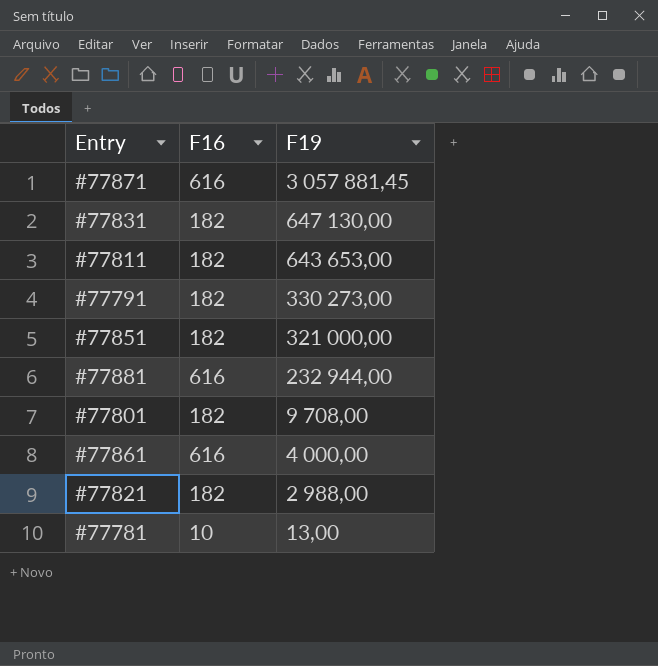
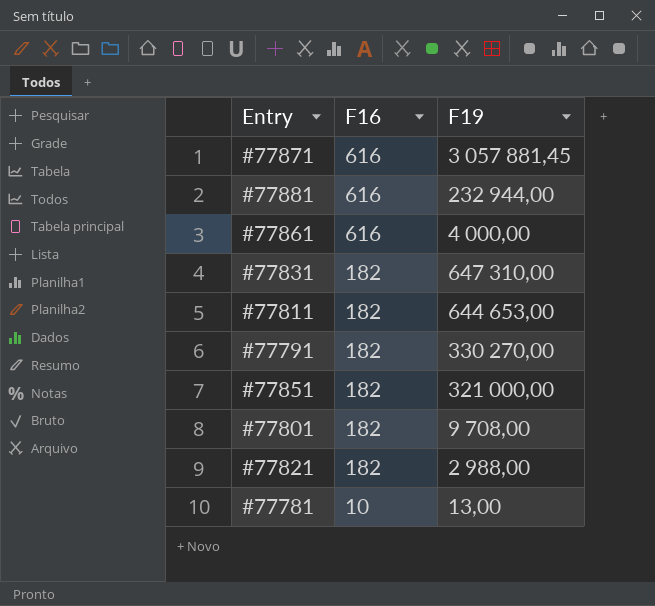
row order: F19 descending -> F16 descending
#77831 | F19: 647 130,00 -> 647 310,00
#77811 | F19: 643 653,00 -> 644 653,00
#77791 | F19: 330 273,00 -> 330 270,00

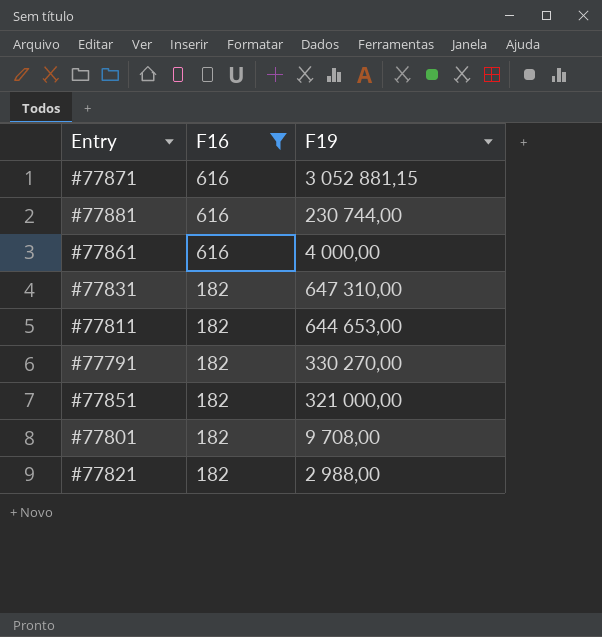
filter: none -> F16 != 10
#77871 | F19: 3 057 881,45 -> 3 052 881,15
#77881 | F19: 232 944,00 -> 230 744,00

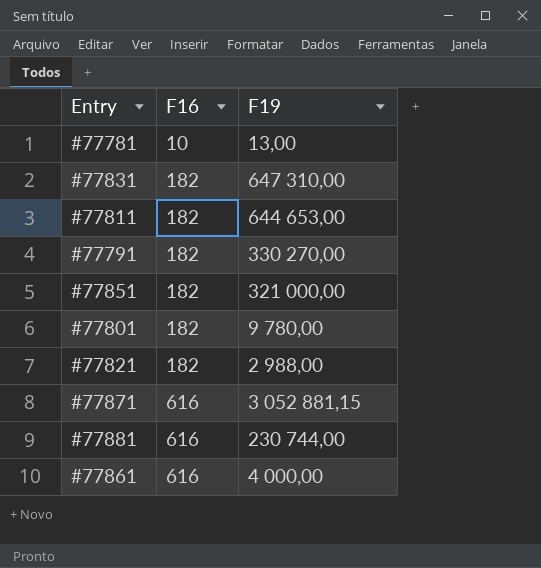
filter: F16 != 10 -> none
row order: F16 descending -> F16 ascending
#77801 | F19: 9 708,00 -> 9 780,00

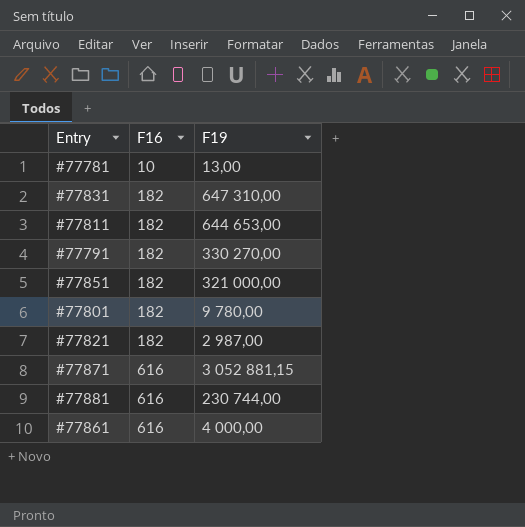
#77821 | F19: 2 988,00 -> 2 987,00

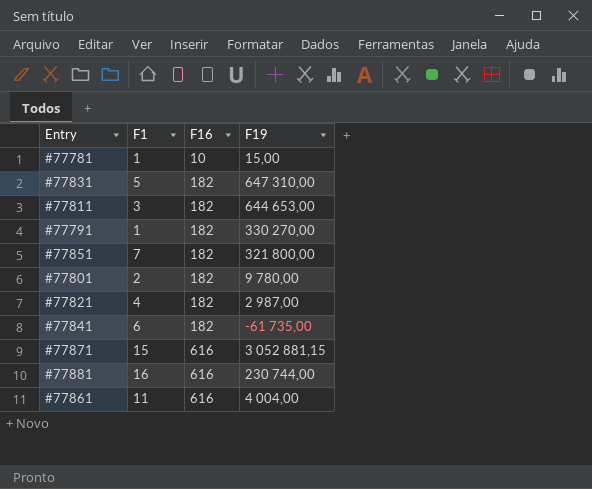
column F1 | position: none -> 2
#77781 | F19: 13,00 -> 15,00
#77851 | F19: 321 000,00 -> 321 800,00
row #77841: none -> 6 | 182 | -61 735,00
#77861 | F19: 4 000,00 -> 4 004,00

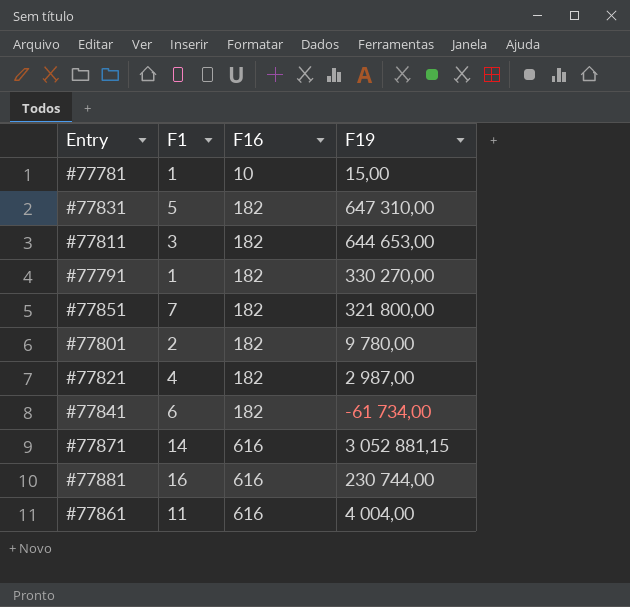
#77841 | F19: -61 735,00 -> -61 734,00
#77871 | F1: 15 -> 14

